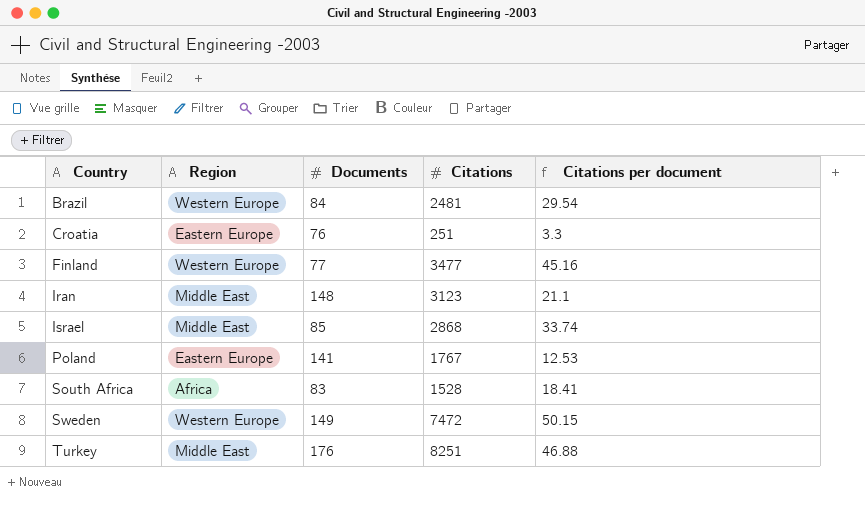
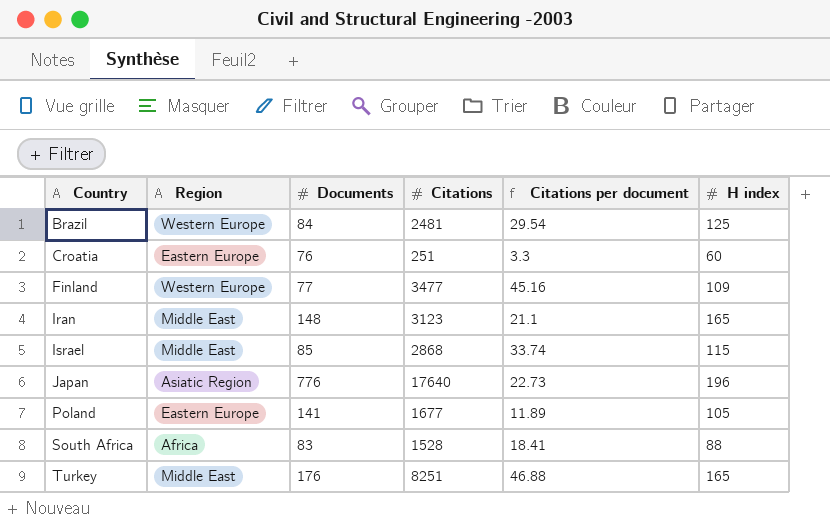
column H index | position: none -> 6
row Sweden: Western Europe | 149 | 7472 | 50.15 -> none
row Japan: none -> Asiatic Region | 776 | 17640 | 22.73 | 196
Poland | Citations: 1767 -> 1677
Poland | Citations per document: 12.53 -> 11.89

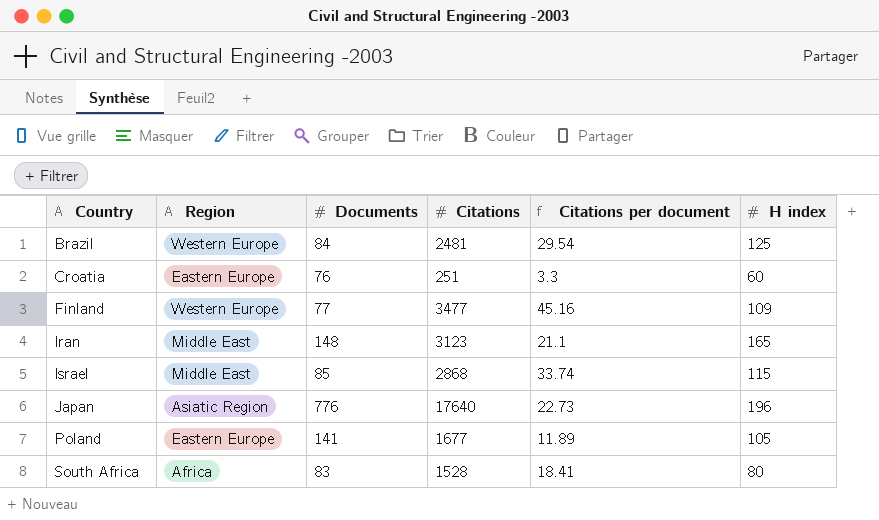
row Turkey: Middle East | 176 | 8251 | 46.88 | 165 -> none
South Africa | H index: 88 -> 80

